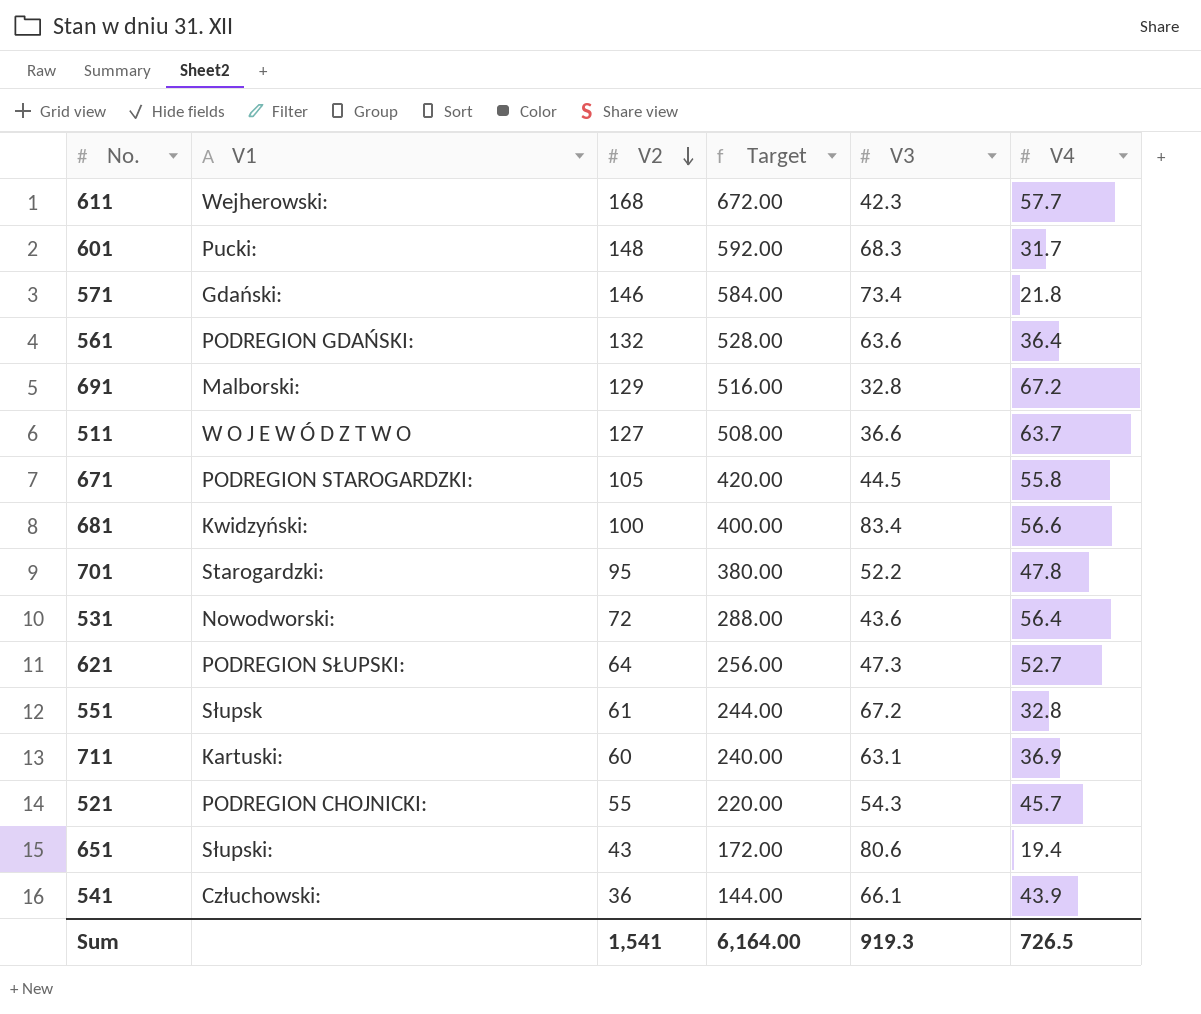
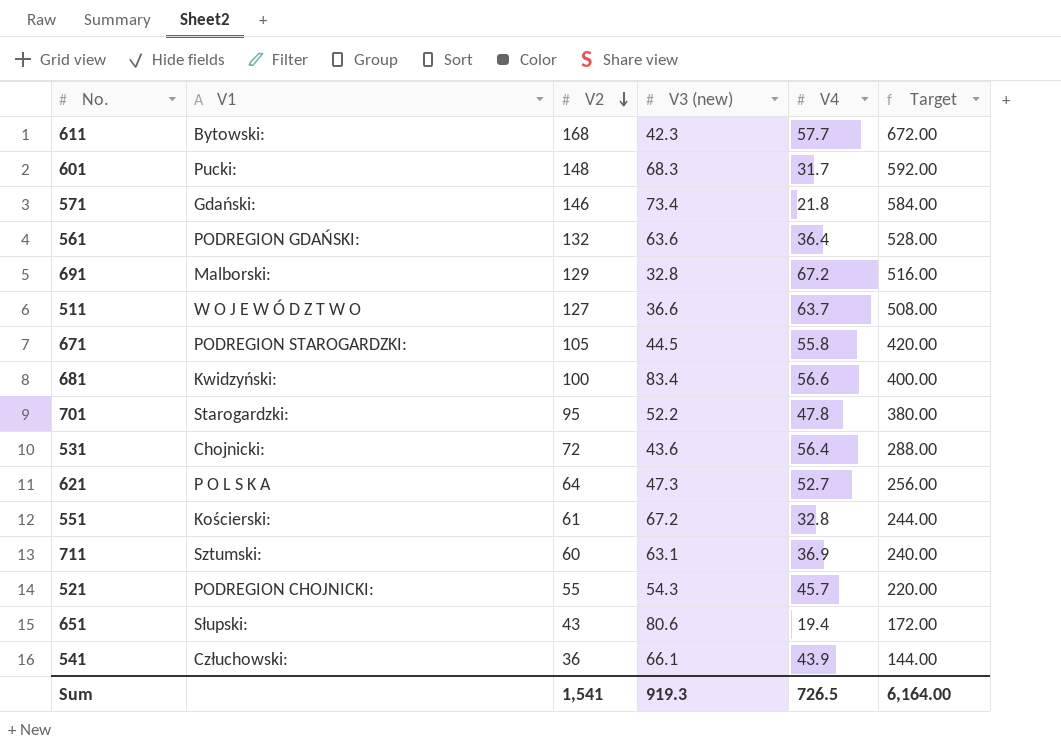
column name: V3 -> V3 (new)
column Target | position: 4 -> 6
611 | V1: Wejherowski: -> Bytowski:
531 | V1: Nowodworski: -> Chojnicki:
621 | V1: PODREGION SŁUPSKI: -> P O L S K A
551 | V1: Słupsk -> Kościerski:
711 | V1: Kartuski: -> Sztumski:

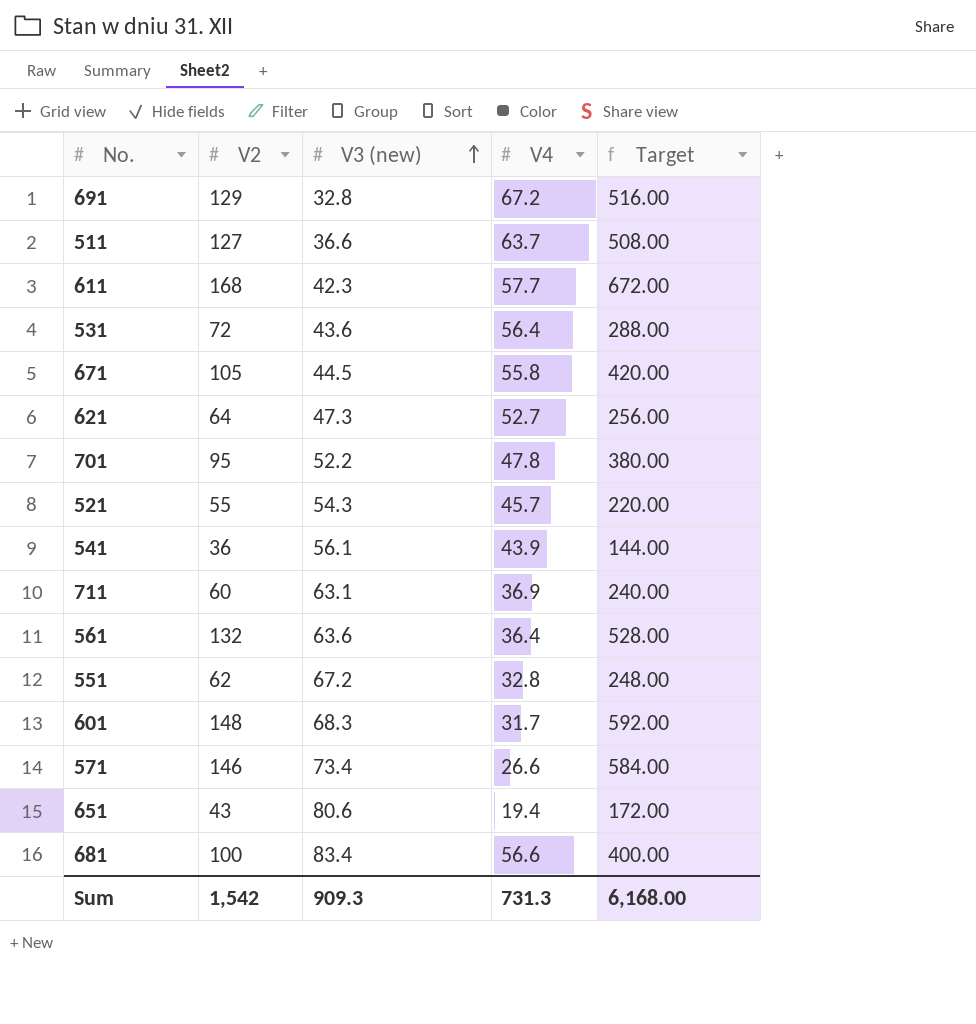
row order: V2 descending -> V3 (new) ascending
column V1 | position: 2 -> none
541 | V3 (new): 66.1 -> 56.1
551 | V2: 61 -> 62
551 | Target: 244.00 -> 248.00
571 | V4: 21.8 -> 26.6
Sum | V2: 1,541 -> 1,542
Sum | V3 (new): 919.3 -> 909.3
Sum | V4: 726.5 -> 731.3
Sum | Target: 6,164.00 -> 6,168.00

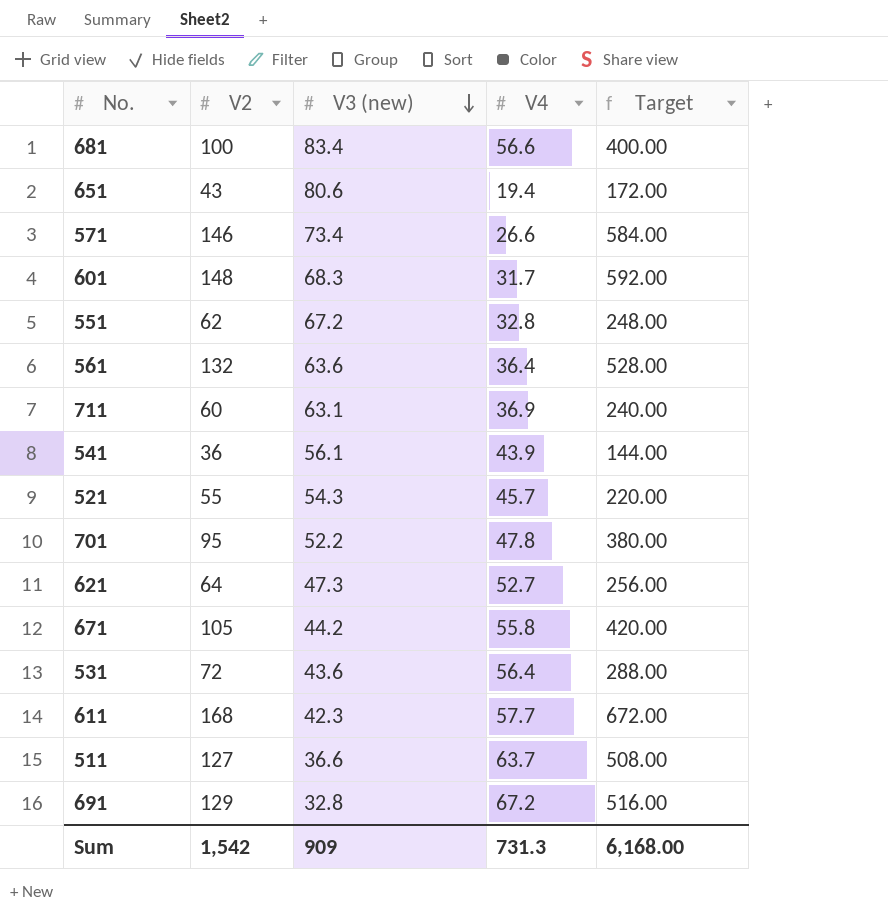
row order: V3 (new) ascending -> V3 (new) descending
671 | V3 (new): 44.5 -> 44.2
Sum | V3 (new): 909.3 -> 909

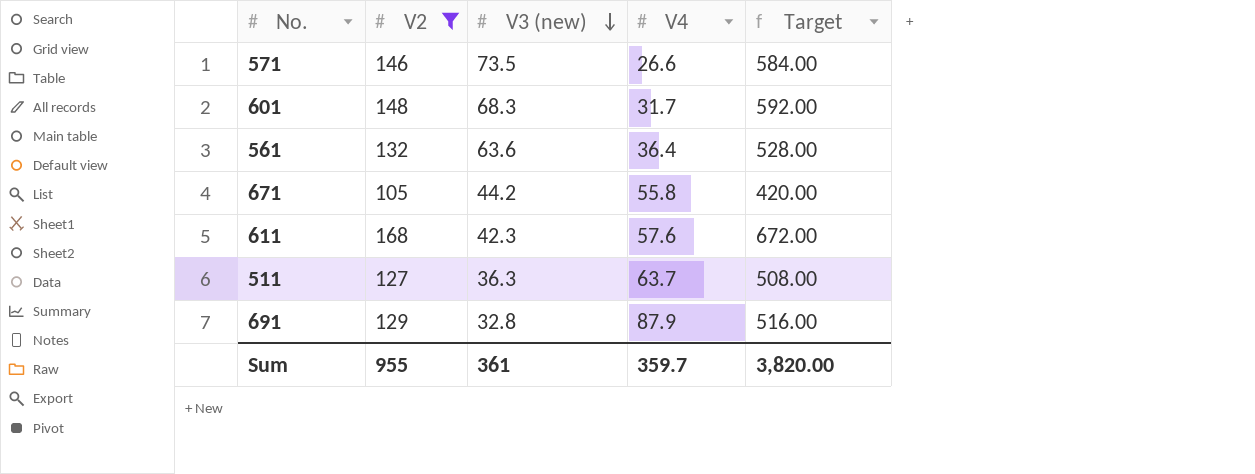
filter: none -> V2 >= 105
571 | V3 (new): 73.4 -> 73.5
611 | V4: 57.7 -> 57.6
511 | V3 (new): 36.6 -> 36.3
691 | V4: 67.2 -> 87.9
Sum | V2: 1,542 -> 955
Sum | V3 (new): 909 -> 361
Sum | V4: 731.3 -> 359.7
Sum | Target: 6,168.00 -> 3,820.00

